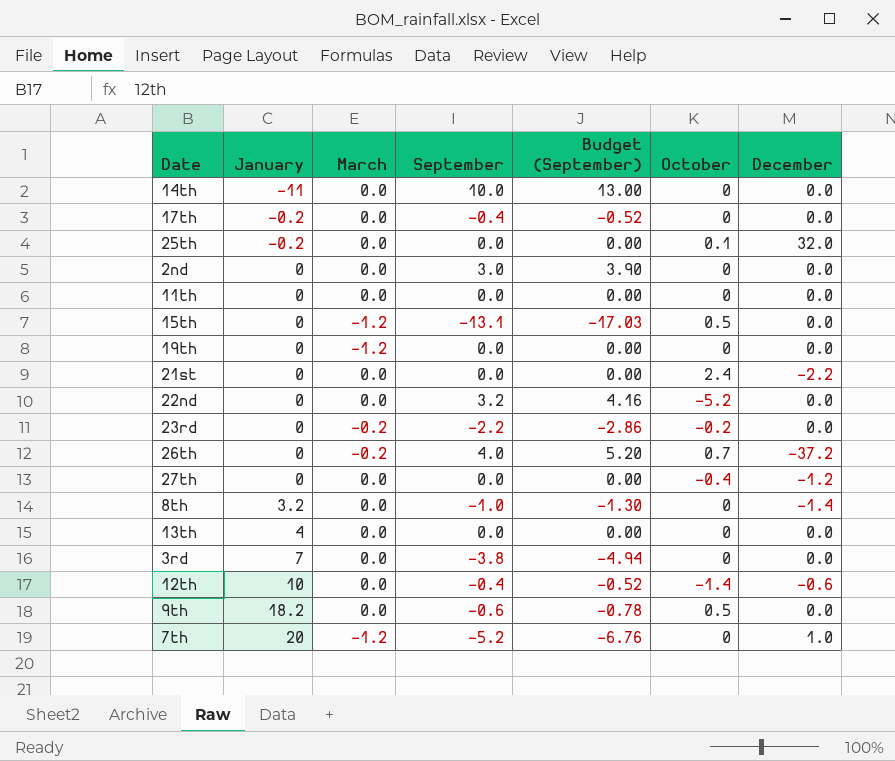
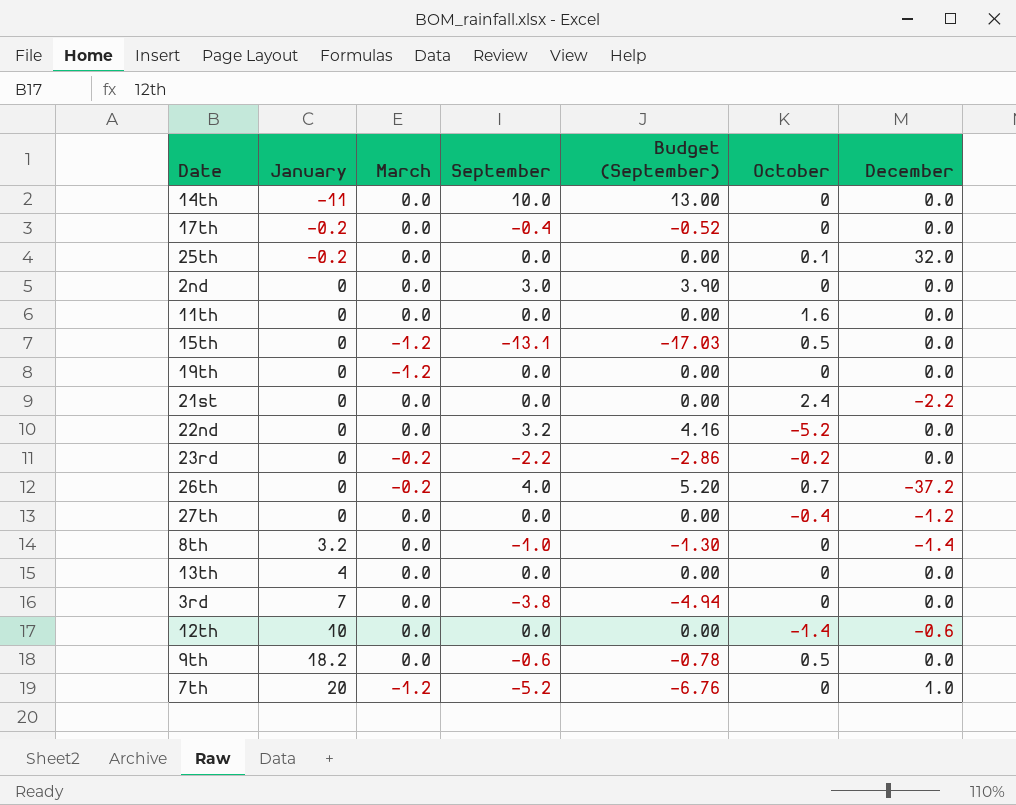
11th | October: 0 -> 1.6
12th | September: -0.4 -> 0.0
12th | Budget (September): -0.52 -> 0.00

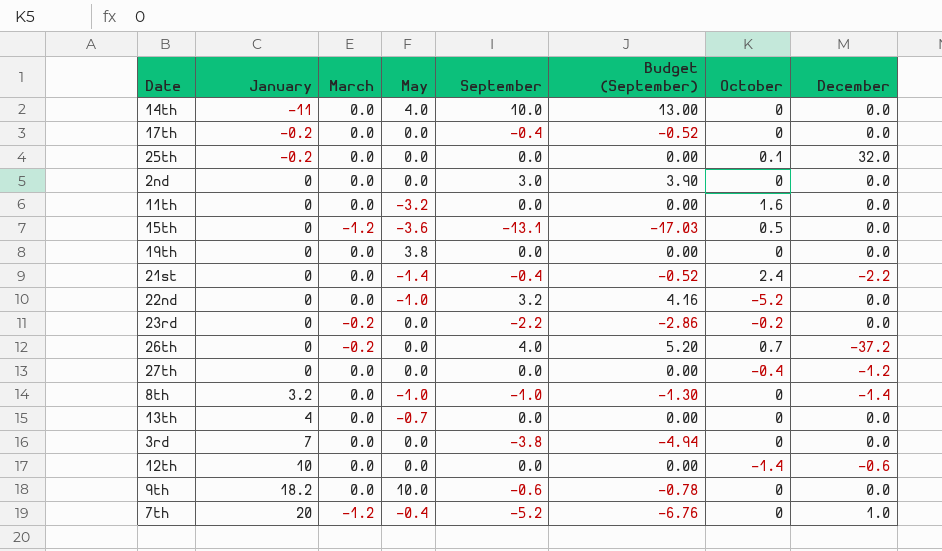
column May | position: none -> 4
19th | March: -1.2 -> 0.0
21st | September: 0.0 -> -0.4
21st | Budget (September): 0.00 -> -0.52
9th | October: 0.5 -> 0

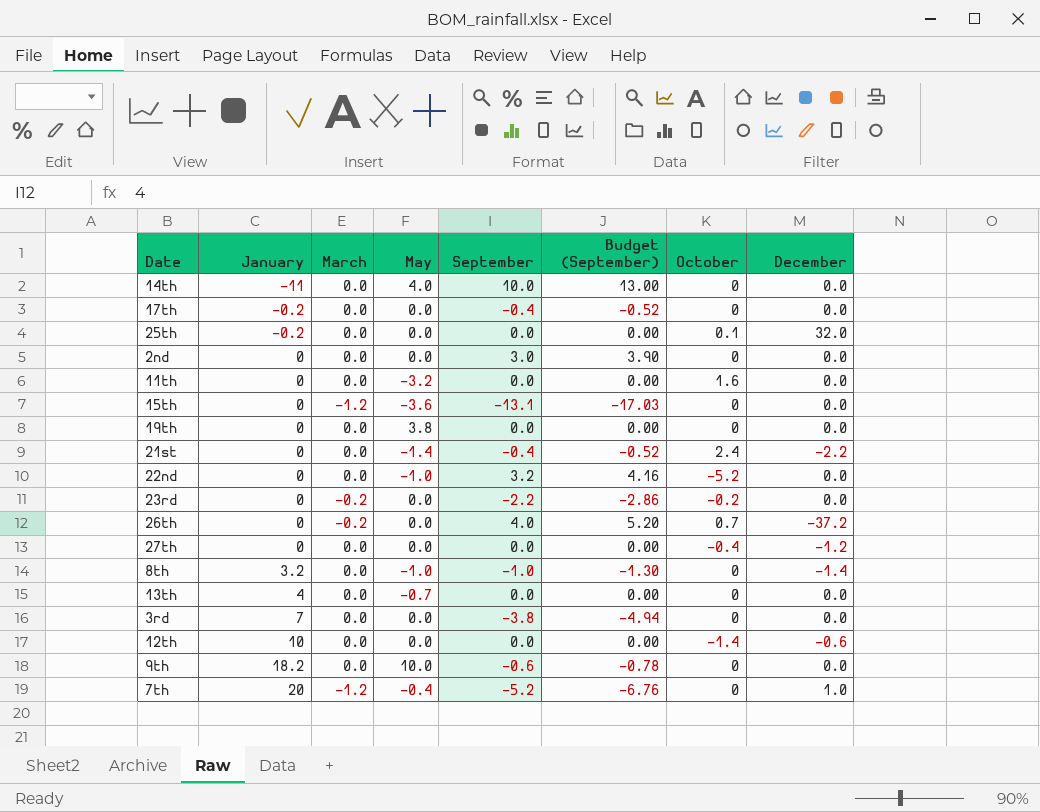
15th | October: 0.5 -> 0

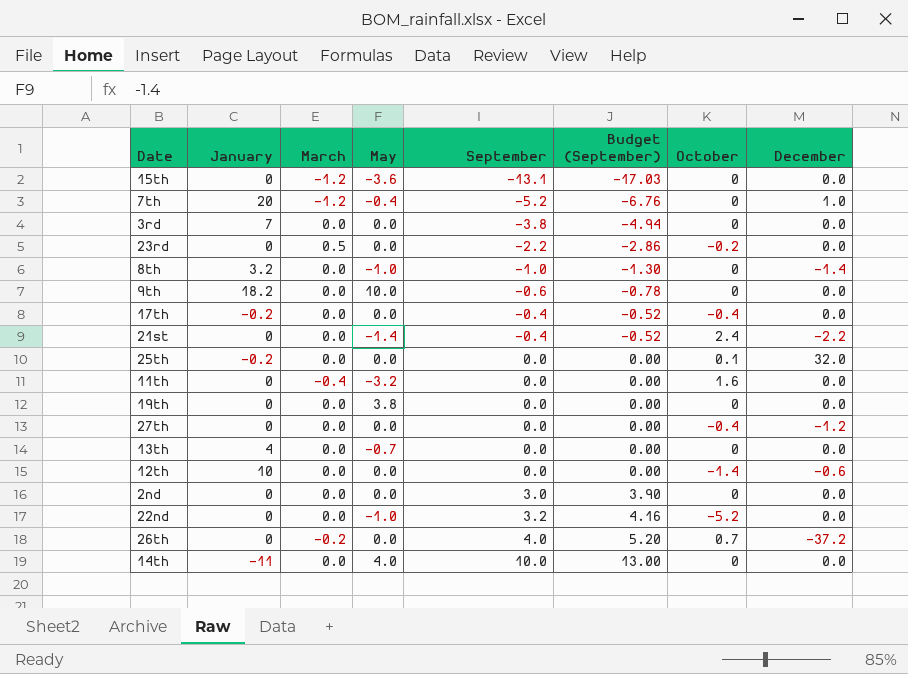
row order: January ascending -> September ascending
23rd | March: -0.2 -> 0.5
17th | October: 0 -> -0.4
11th | March: 0.0 -> -0.4

